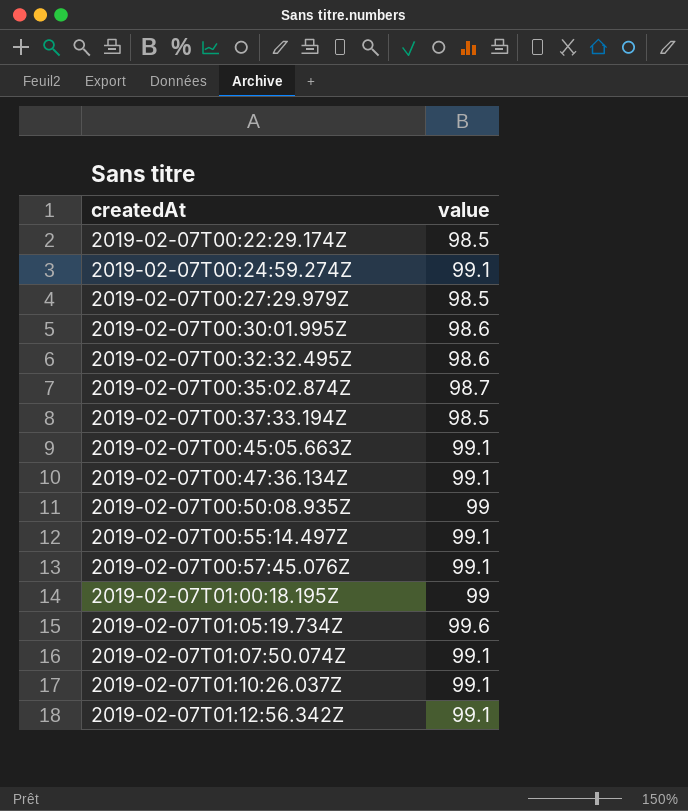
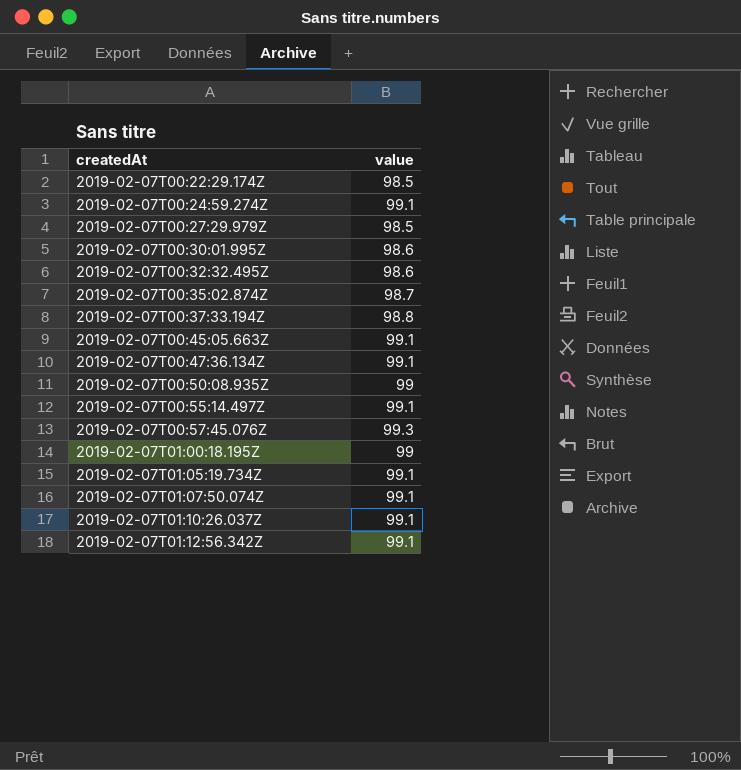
2019-02-07T00:37:33.194Z | value: 98.5 -> 98.8
2019-02-07T00:57:45.076Z | value: 99.1 -> 99.3
2019-02-07T01:05:19.734Z | value: 99.6 -> 99.1

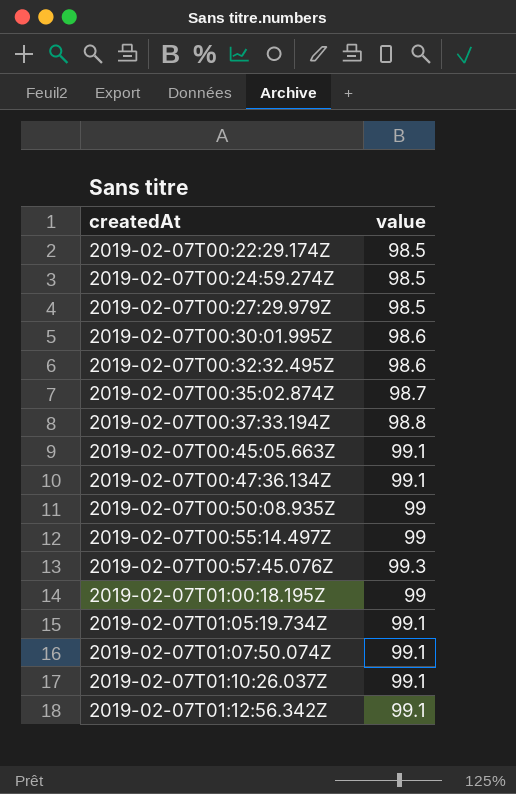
2019-02-07T00:24:59.274Z | value: 99.1 -> 98.5
2019-02-07T00:55:14.497Z | value: 99.1 -> 99

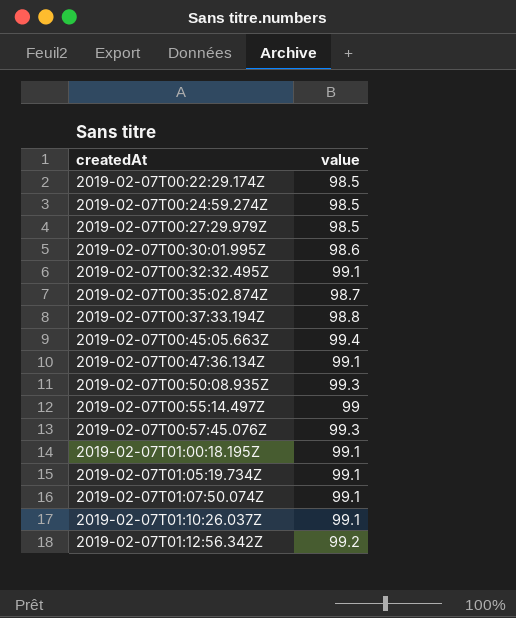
2019-02-07T00:32:32.495Z | value: 98.6 -> 99.1
2019-02-07T00:45:05.663Z | value: 99.1 -> 99.4
2019-02-07T00:50:08.935Z | value: 99 -> 99.3
2019-02-07T01:00:18.195Z | value: 99 -> 99.1
2019-02-07T01:12:56.342Z | value: 99.1 -> 99.2

